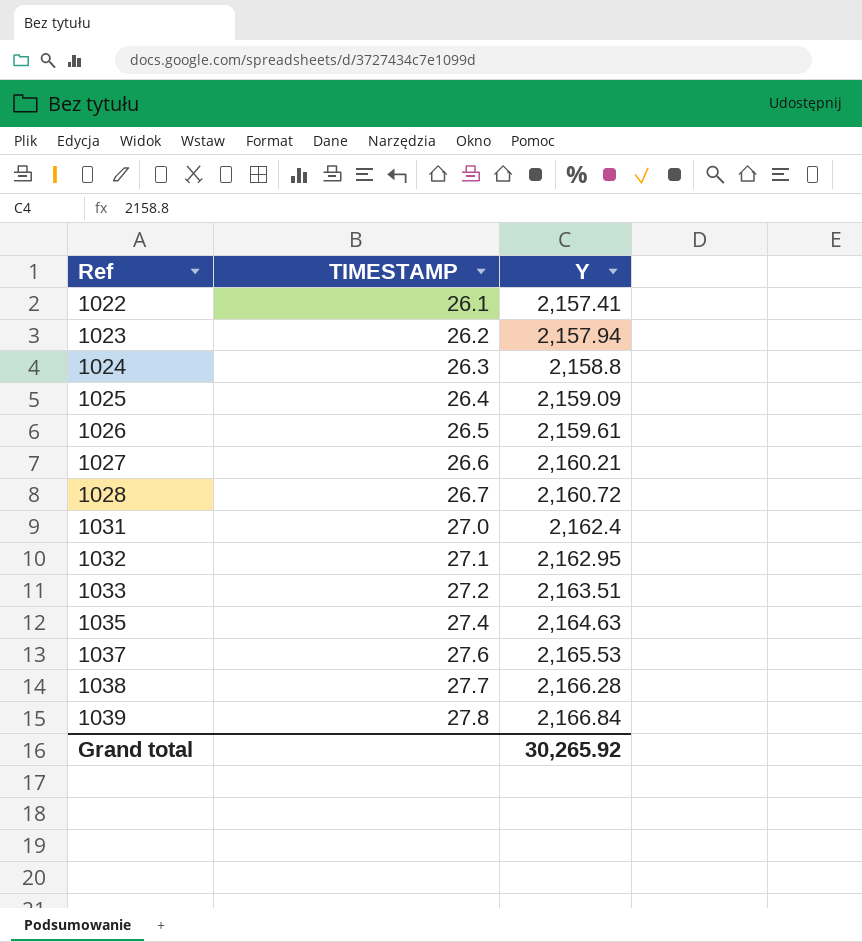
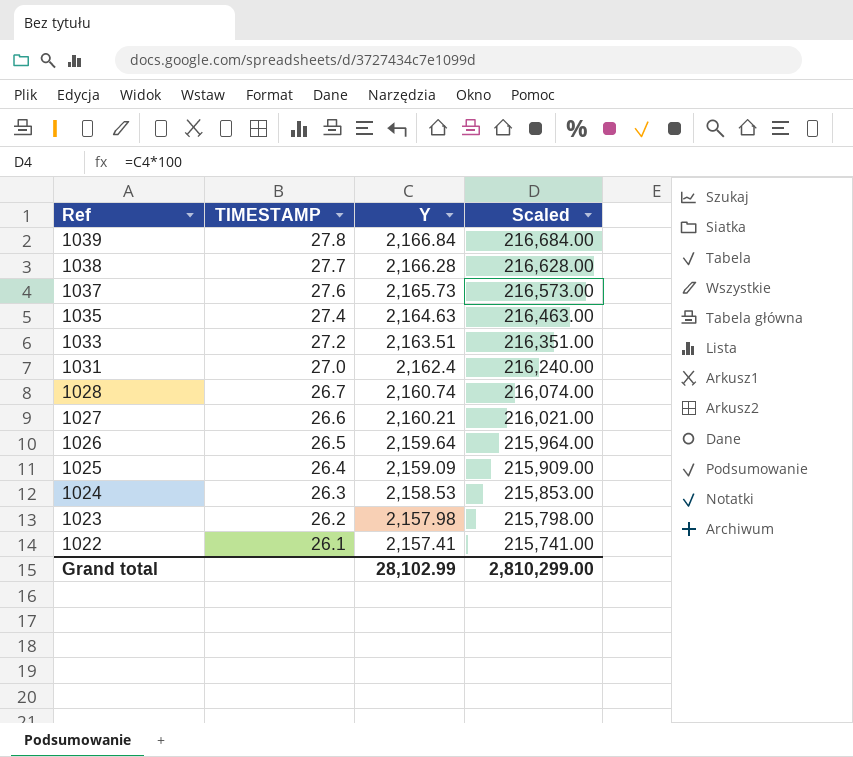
row order: Ref ascending -> Ref descending
column Scaled | formula: none -> [Y] * 100
row 1032: 27.1 | 2,162.95 -> none
1037 | Y: 2,165.53 -> 2,165.73
1028 | Y: 2,160.72 -> 2,160.74
1026 | Y: 2,159.61 -> 2,159.64
1024 | Y: 2,158.8 -> 2,158.53
1023 | Y: 2,157.94 -> 2,157.98
Grand total | Y: 30,265.92 -> 28,102.99

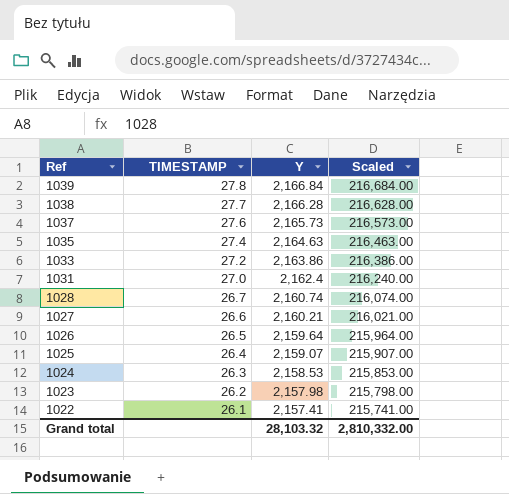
1033 | Y: 2,163.51 -> 2,163.86
1033 | Scaled: 216,351.00 -> 216,386.00
1025 | Y: 2,159.09 -> 2,159.07
1025 | Scaled: 215,909.00 -> 215,907.00
Grand total | Y: 28,102.99 -> 28,103.32
Grand total | Scaled: 2,810,299.00 -> 2,810,332.00

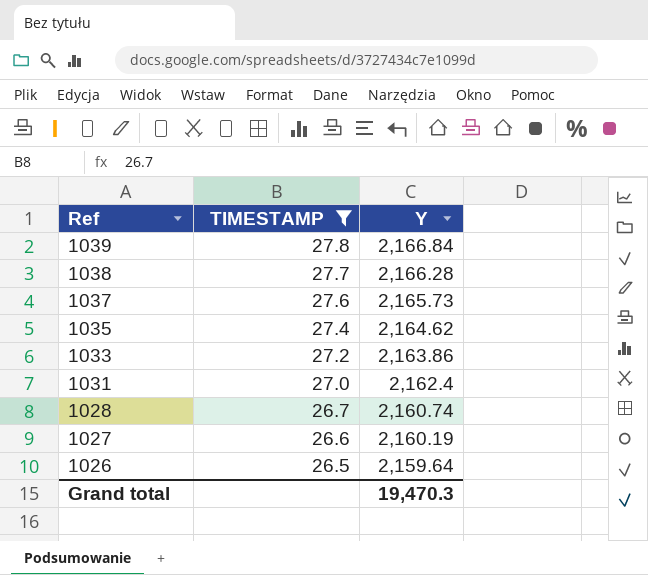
filter: none -> TIMESTAMP >= 26.5
column Scaled | formula: [Y] * 100 -> none
1035 | Y: 2,164.63 -> 2,164.62
1027 | Y: 2,160.21 -> 2,160.19
Grand total | Y: 28,103.32 -> 19,470.3

